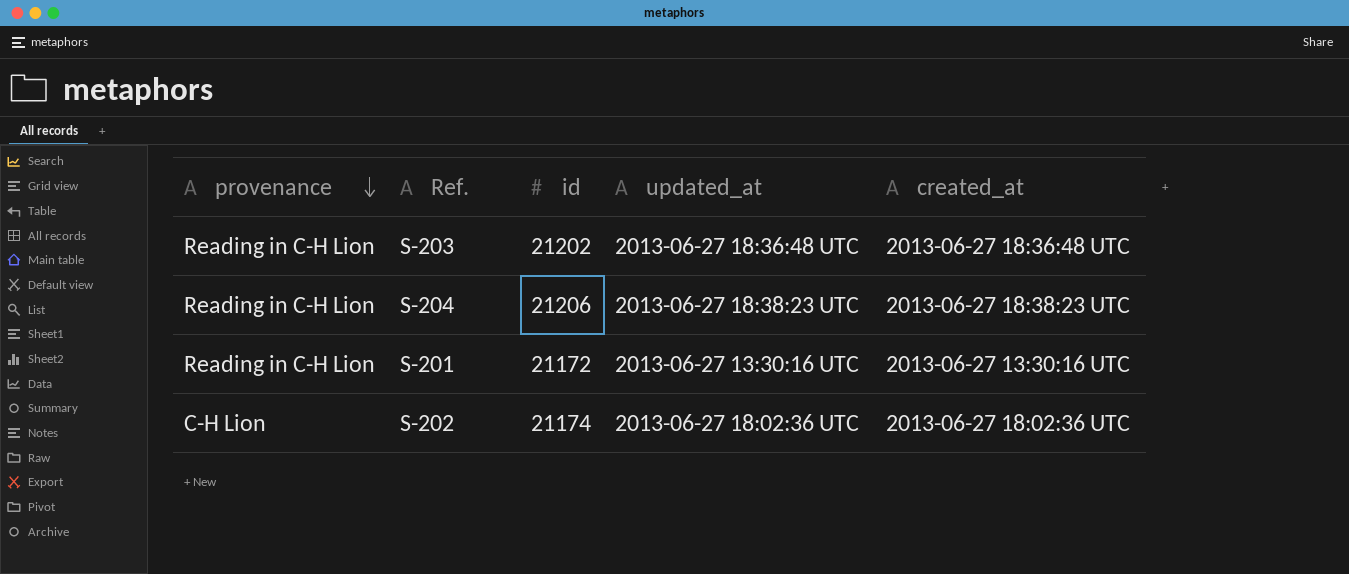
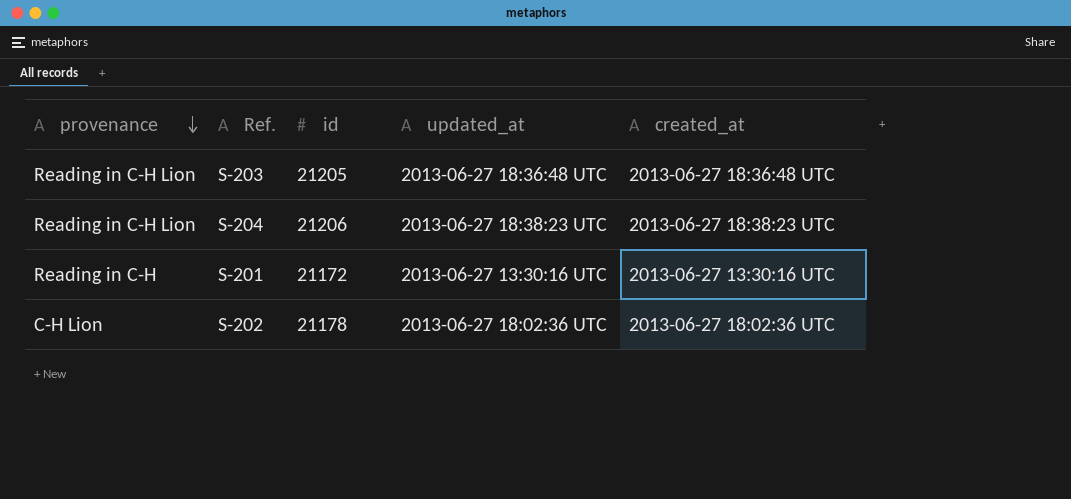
S-203 | id: 21202 -> 21205
S-201 | provenance: Reading in C-H Lion -> Reading in C-H
S-202 | id: 21174 -> 21178

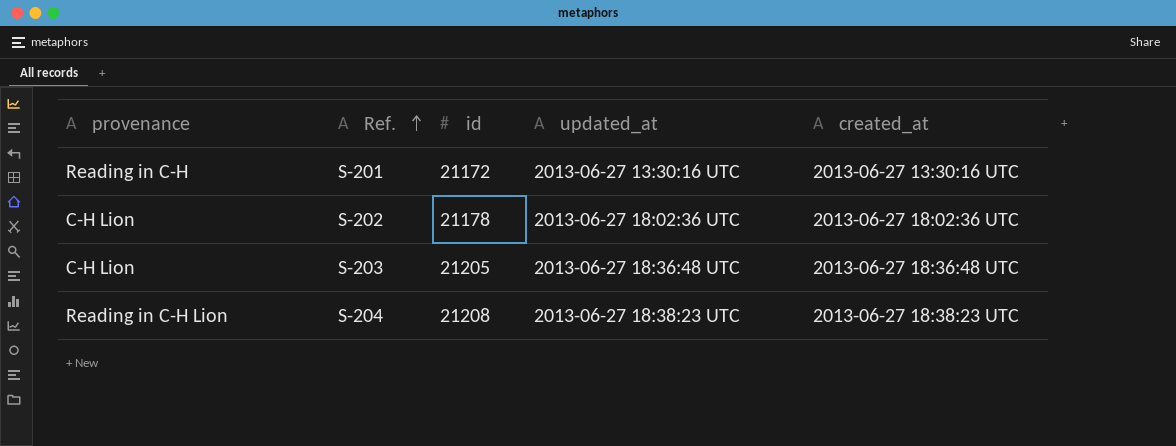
row order: provenance descending -> Ref. ascending
S-203 | provenance: Reading in C-H Lion -> C-H Lion
S-204 | id: 21206 -> 21208

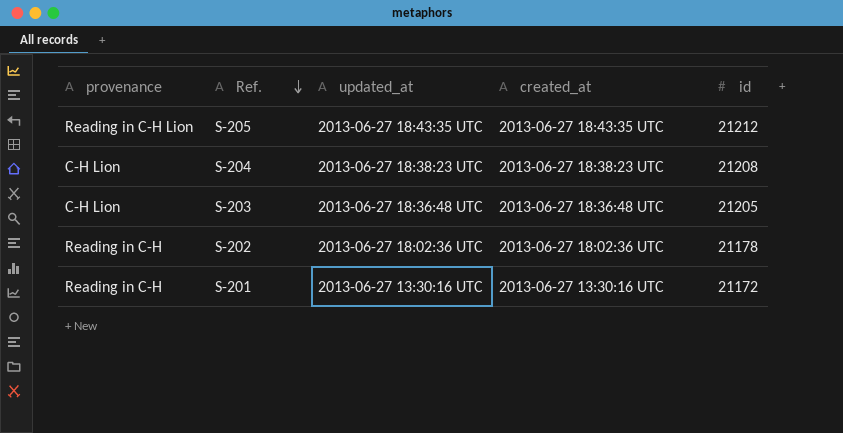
row order: Ref. ascending -> Ref. descending
column id | position: 3 -> 5
row S-205: none -> Reading in C-H Lion | 2013-06-27 18:43:35 UTC | 2013-06-27 18:43:35 UTC | 21212
S-204 | provenance: Reading in C-H Lion -> C-H Lion
S-202 | provenance: C-H Lion -> Reading in C-H

